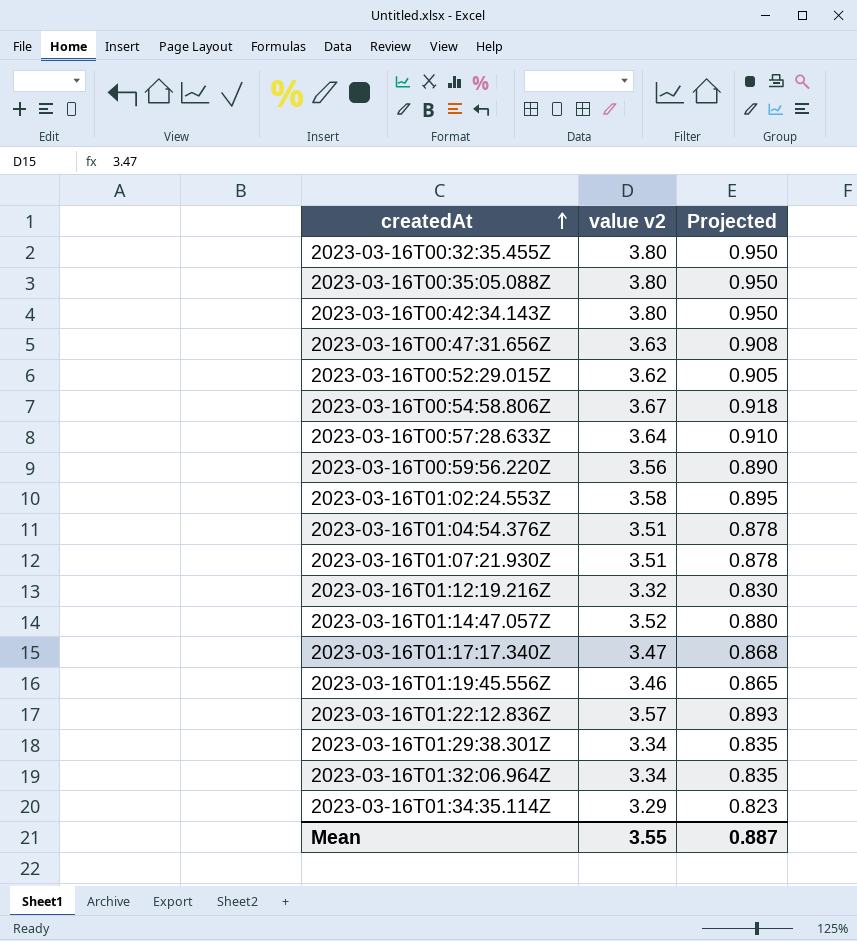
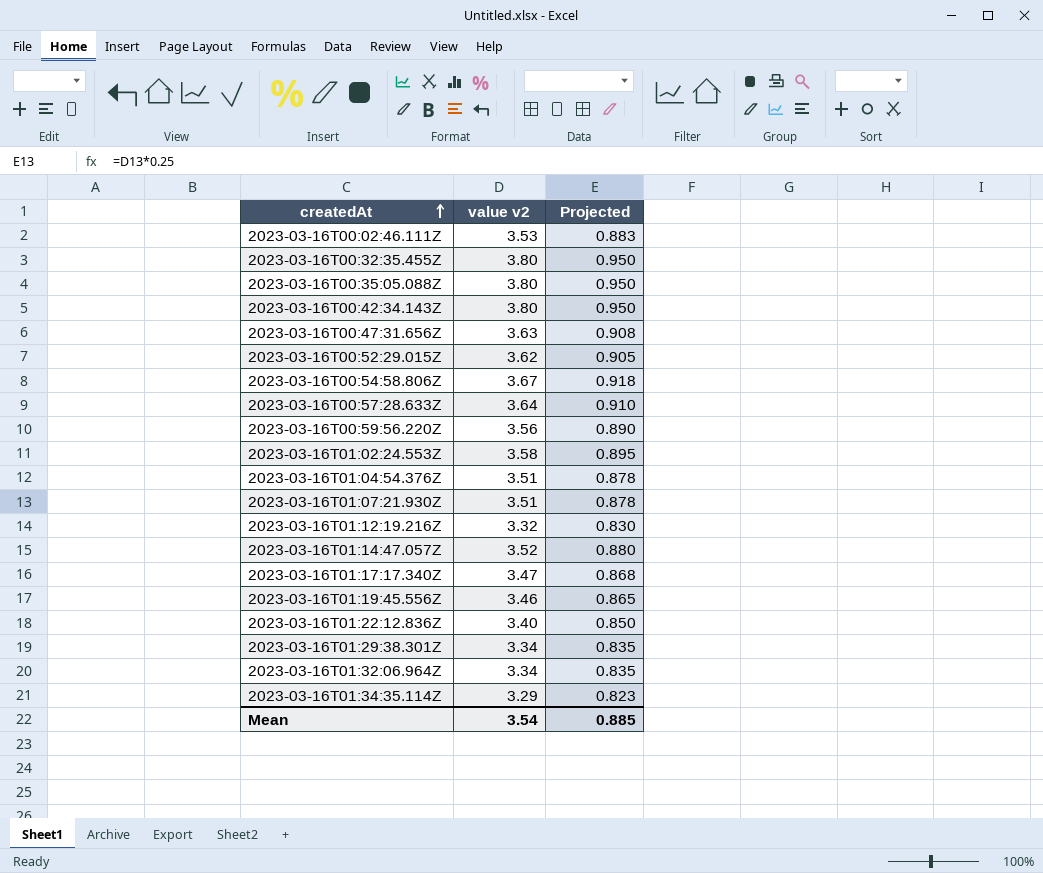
row 2023-03-16T00:02:46.111Z: none -> 3.53 | 0.883
2023-03-16T01:22:12.836Z | value v2: 3.57 -> 3.40
2023-03-16T01:22:12.836Z | Projected: 0.893 -> 0.850
Mean | value v2: 3.55 -> 3.54
Mean | Projected: 0.887 -> 0.885

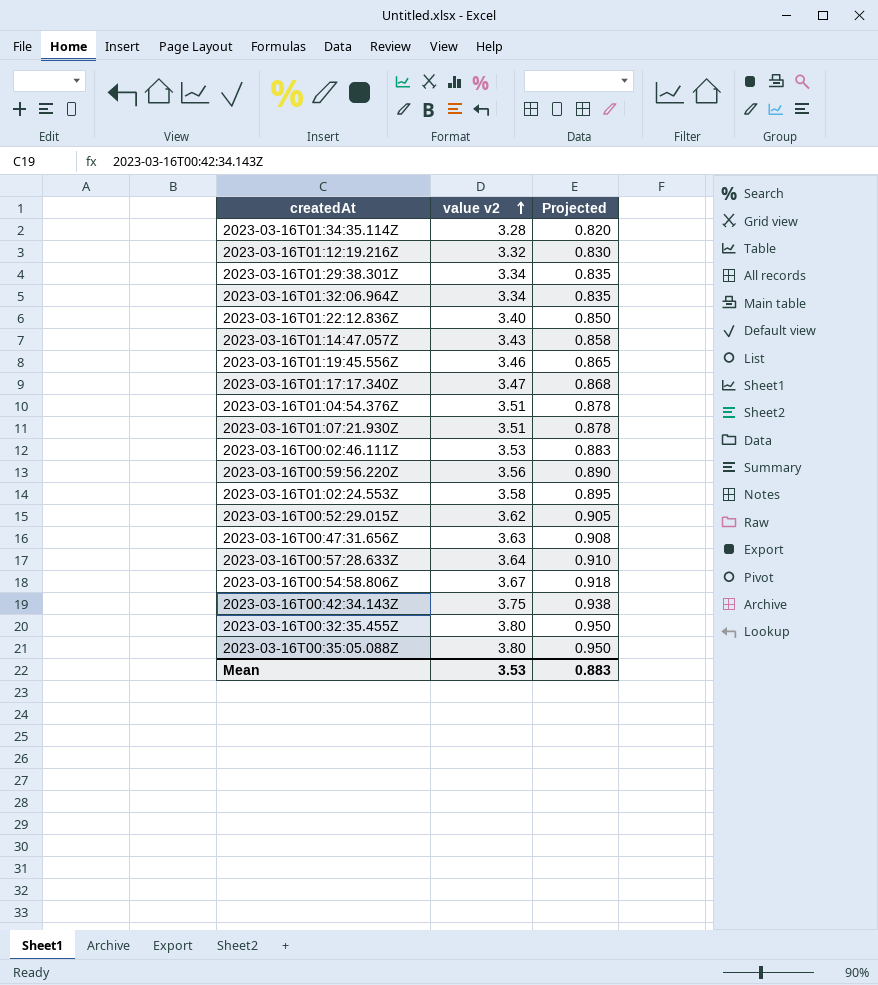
row order: createdAt ascending -> value v2 ascending
2023-03-16T01:34:35.114Z | value v2: 3.29 -> 3.28
2023-03-16T01:34:35.114Z | Projected: 0.823 -> 0.820
2023-03-16T01:14:47.057Z | value v2: 3.52 -> 3.43
2023-03-16T01:14:47.057Z | Projected: 0.880 -> 0.858
2023-03-16T00:42:34.143Z | value v2: 3.80 -> 3.75
2023-03-16T00:42:34.143Z | Projected: 0.950 -> 0.938
Mean | value v2: 3.54 -> 3.53
Mean | Projected: 0.885 -> 0.883

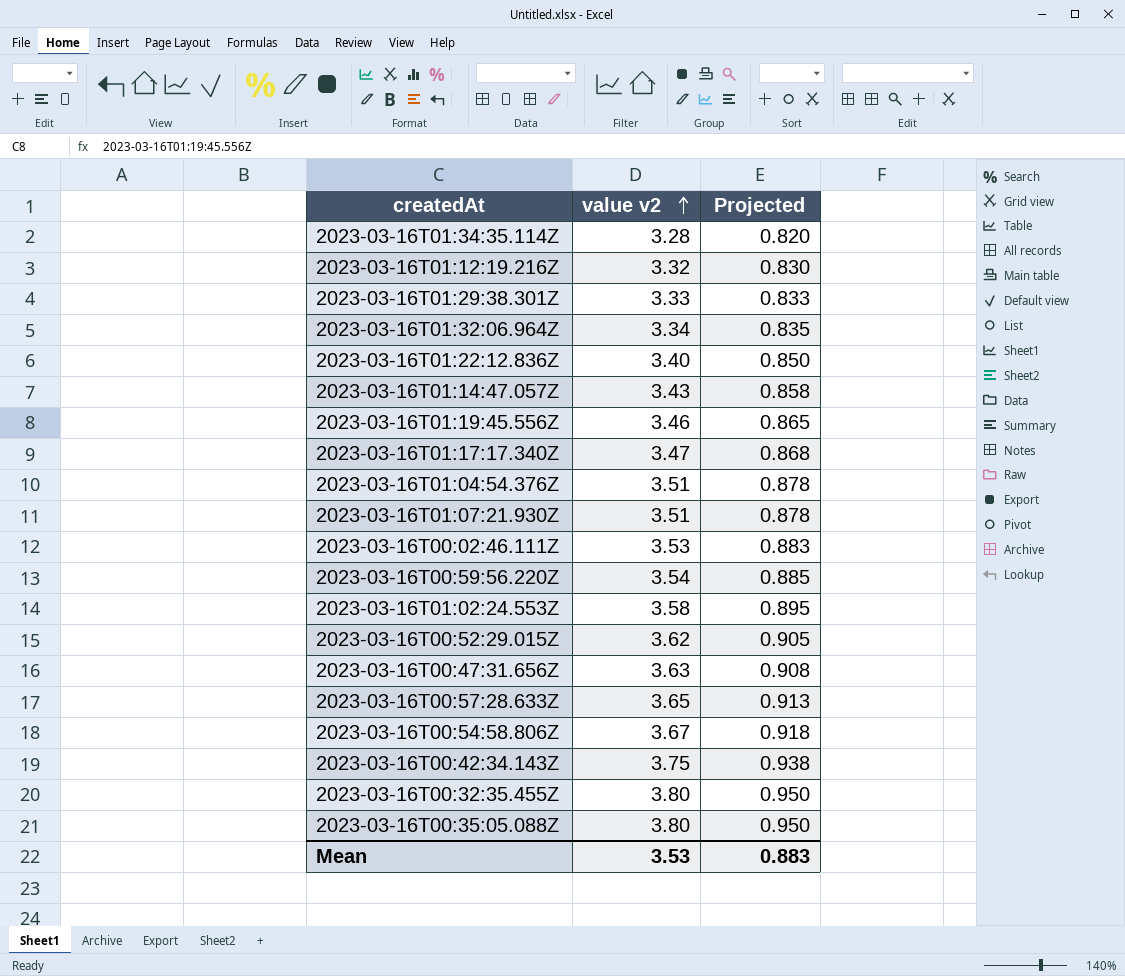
2023-03-16T01:29:38.301Z | value v2: 3.34 -> 3.33
2023-03-16T01:29:38.301Z | Projected: 0.835 -> 0.833
2023-03-16T00:59:56.220Z | value v2: 3.56 -> 3.54
2023-03-16T00:59:56.220Z | Projected: 0.890 -> 0.885
2023-03-16T00:57:28.633Z | value v2: 3.64 -> 3.65
2023-03-16T00:57:28.633Z | Projected: 0.910 -> 0.913

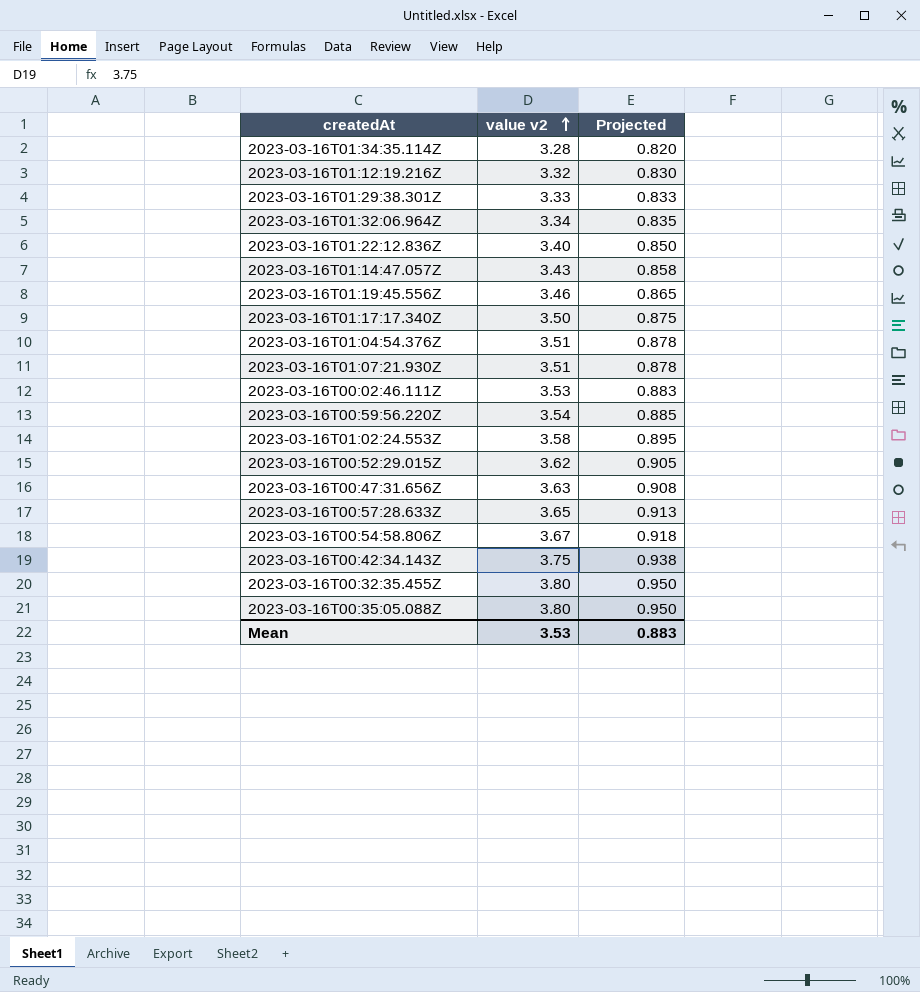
2023-03-16T01:17:17.340Z | value v2: 3.47 -> 3.50
2023-03-16T01:17:17.340Z | Projected: 0.868 -> 0.875

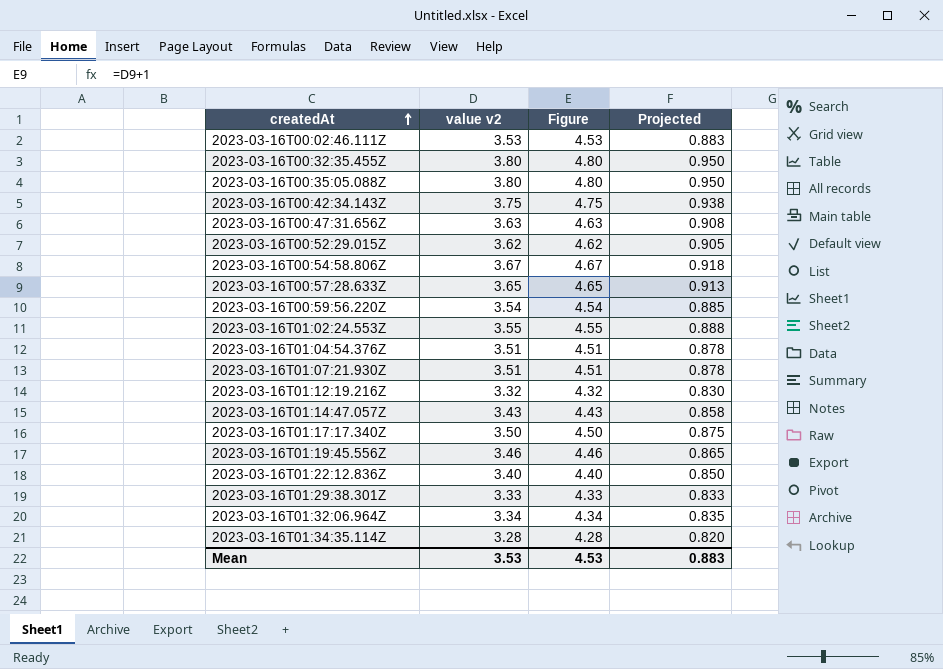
row order: value v2 ascending -> createdAt ascending
column Figure | formula: none -> [value v2] + 1
2023-03-16T01:02:24.553Z | value v2: 3.58 -> 3.55
2023-03-16T01:02:24.553Z | Projected: 0.895 -> 0.888

